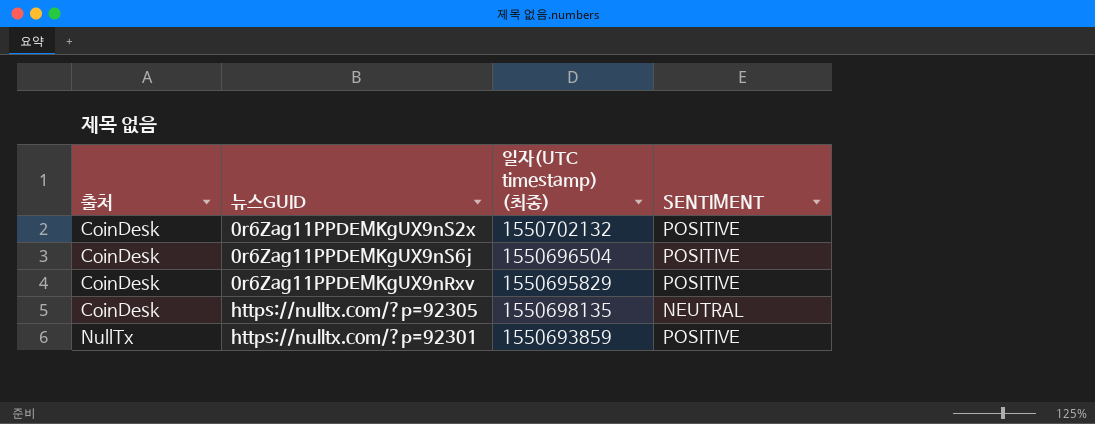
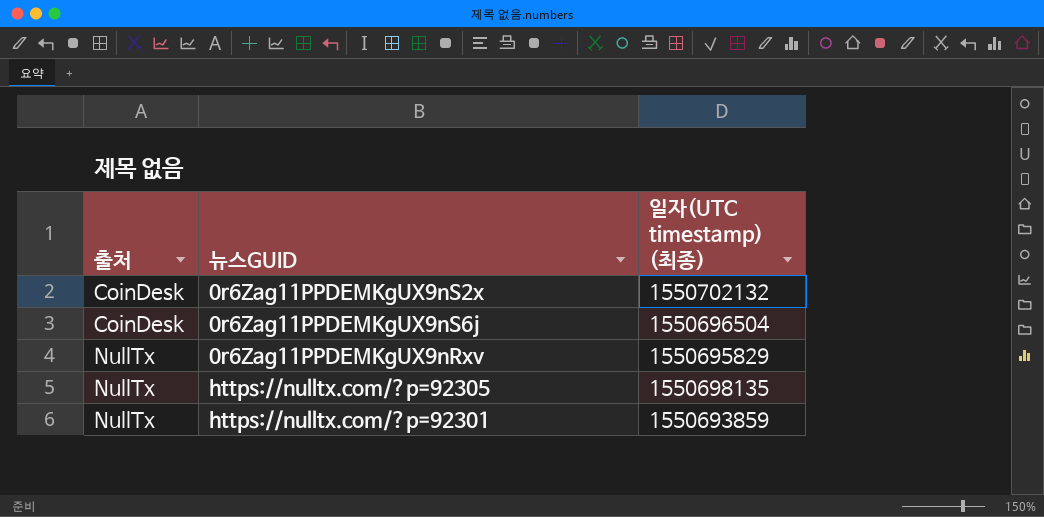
column SENTIMENT | position: 4 -> none
0r6Zag11PPDEMKgUX9nRxv | 출처: CoinDesk -> NullTx
https://nulltx.com/?p=92305 | 출처: CoinDesk -> NullTx

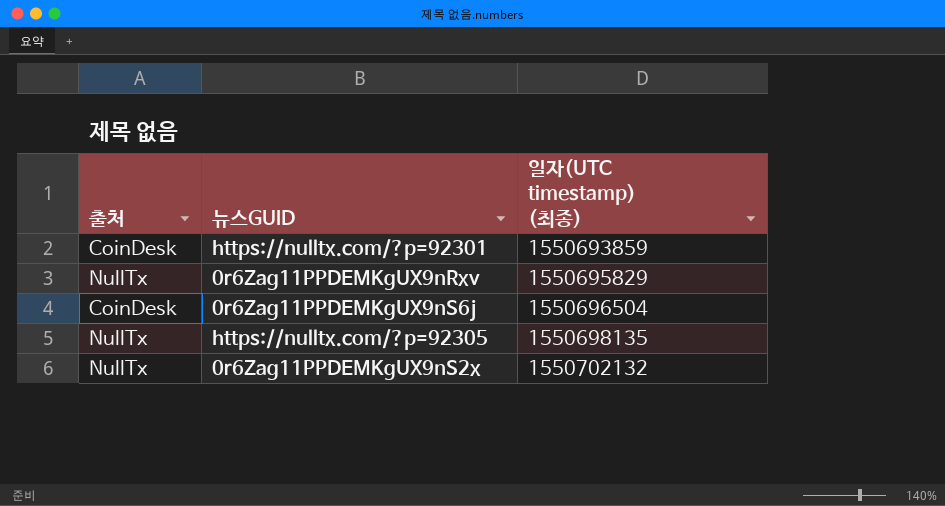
row order: 출처 ascending -> 일자(UTC timestamp) (최종) ascending
https://nulltx.com/?p=92301 | 출처: NullTx -> CoinDesk
0r6Zag11PPDEMKgUX9nS2x | 출처: CoinDesk -> NullTx

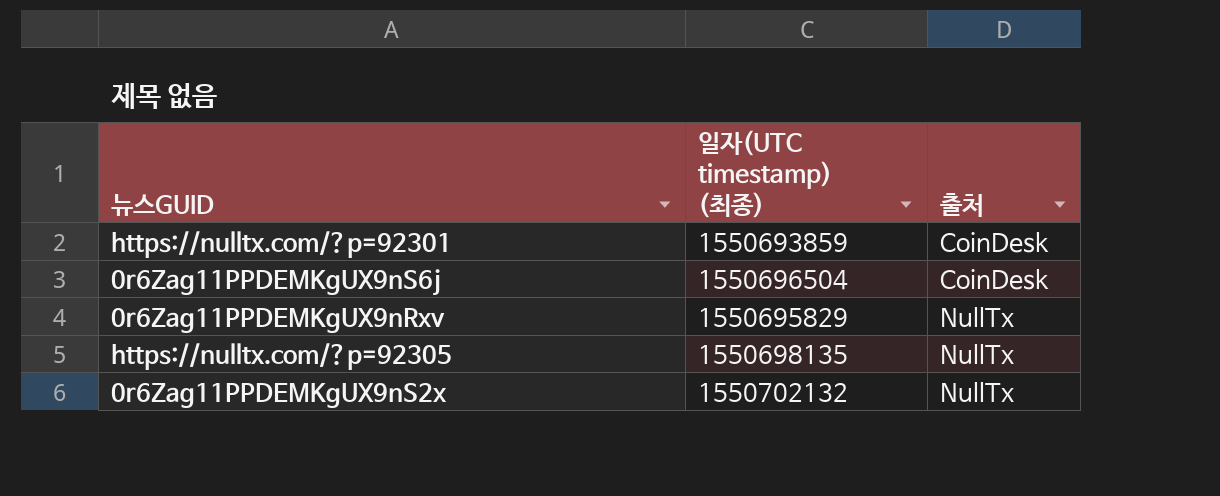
row order: 일자(UTC timestamp) (최종) ascending -> 출처 ascending
column 출처 | position: 1 -> 3

